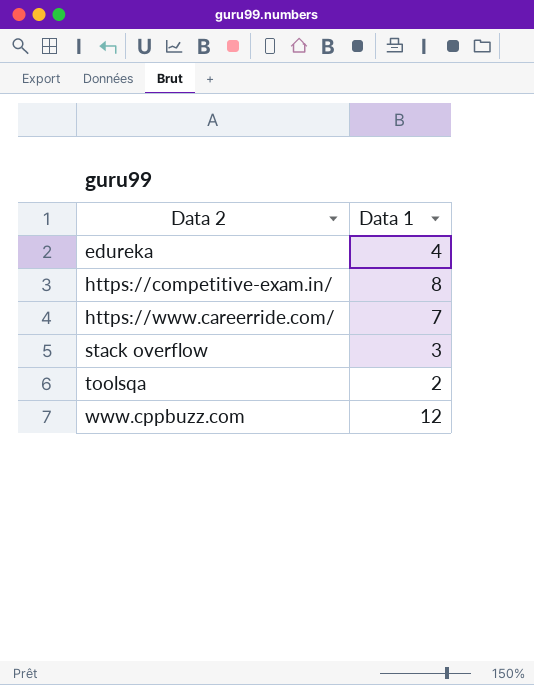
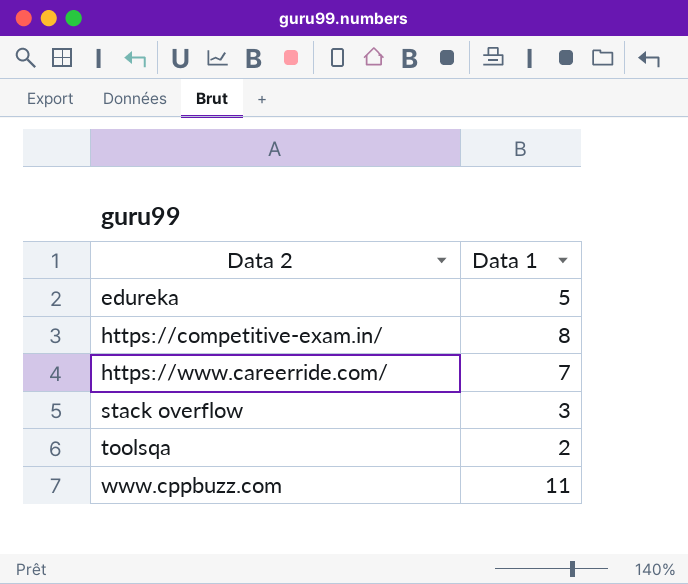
edureka | Data 1: 4 -> 5
www.cppbuzz.com | Data 1: 12 -> 11

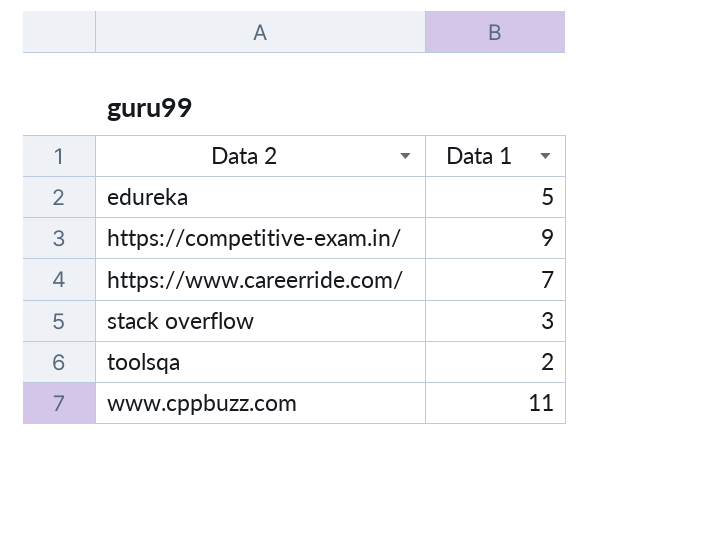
https://competitive-exam.in/ | Data 1: 8 -> 9

